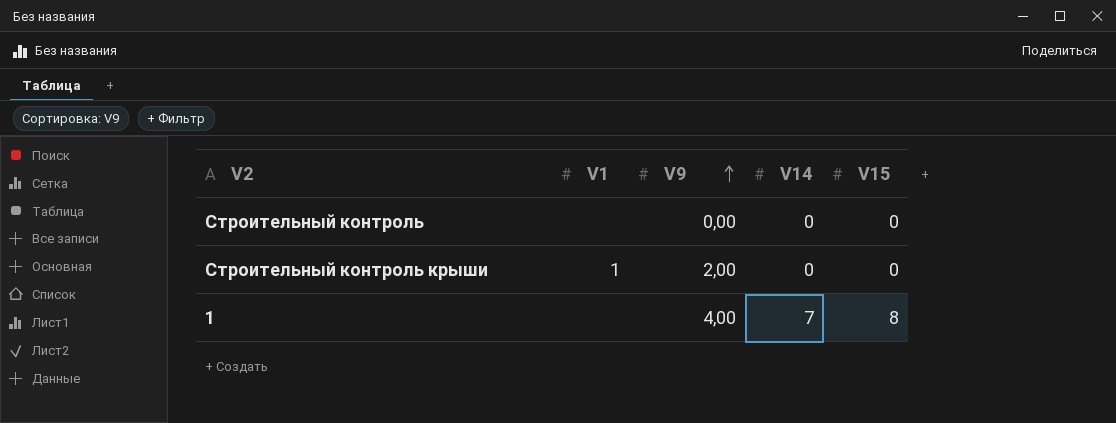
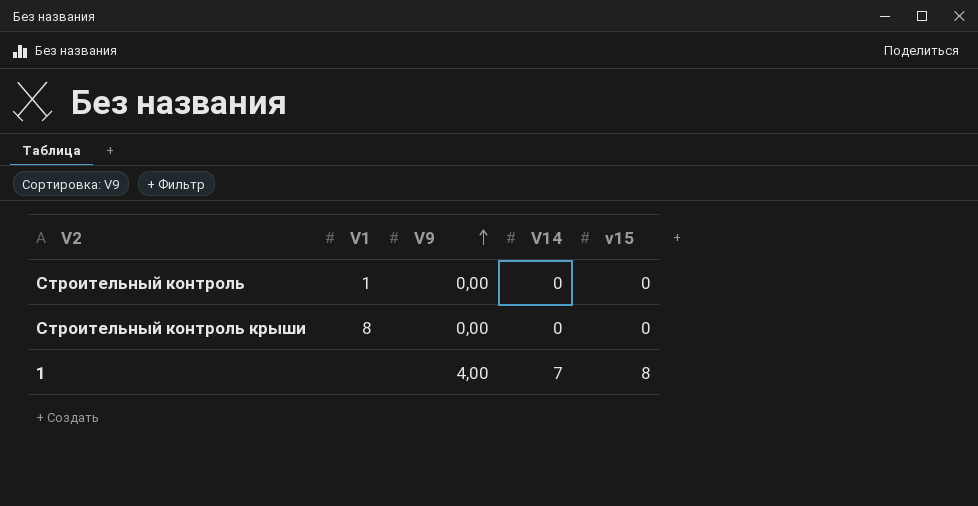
column name: V15 -> v15
Строительный контроль | V1: none -> 1
Строительный контроль крыши | V1: 1 -> 8
Строительный контроль крыши | V9: 2,00 -> 0,00

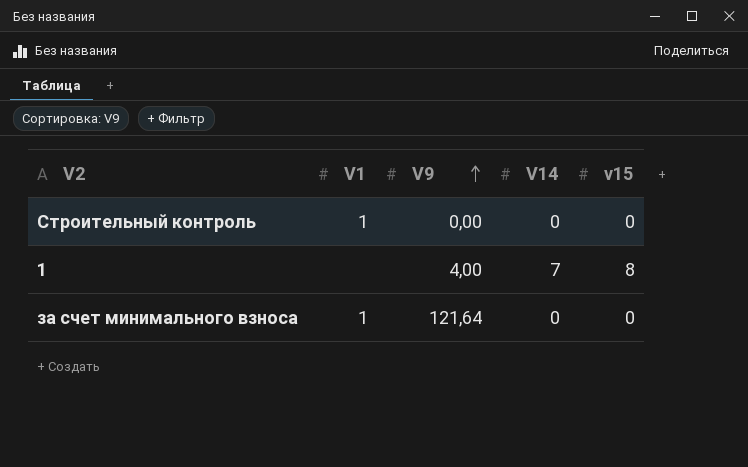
row Строительный контроль крыши: 8 | 0,00 | 0 | 0 -> none
row за счет минимального взноса: none -> 1 | 121,64 | 0 | 0

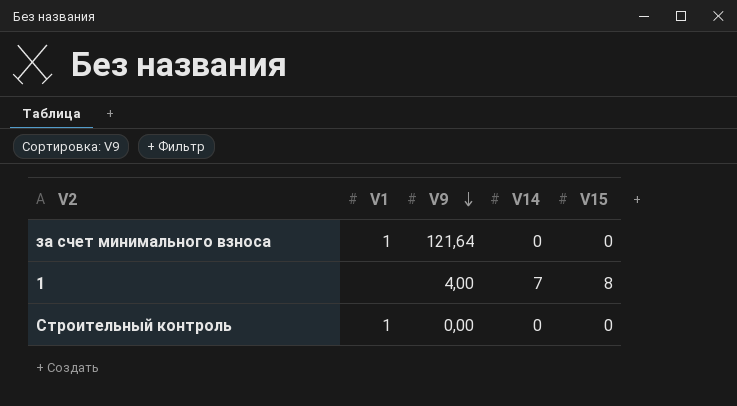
row order: V9 ascending -> V9 descending
column name: v15 -> V15

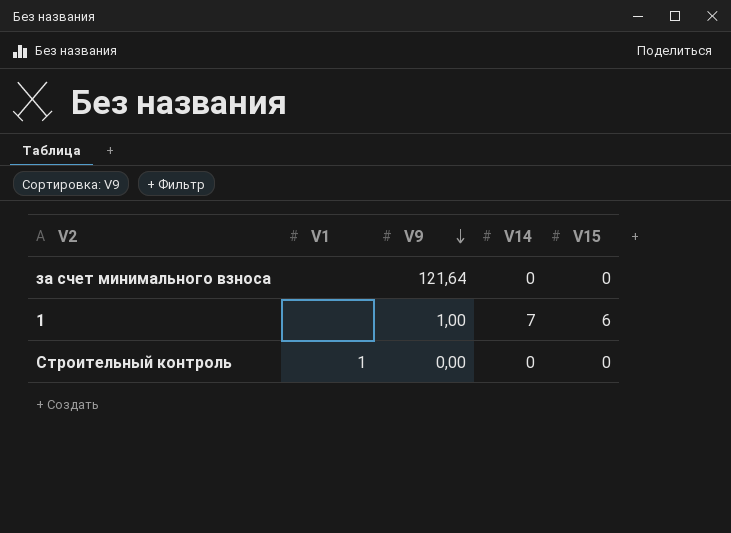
за счет минимального взноса | V1: 1 -> none
1 | V9: 4,00 -> 1,00
1 | V15: 8 -> 6

